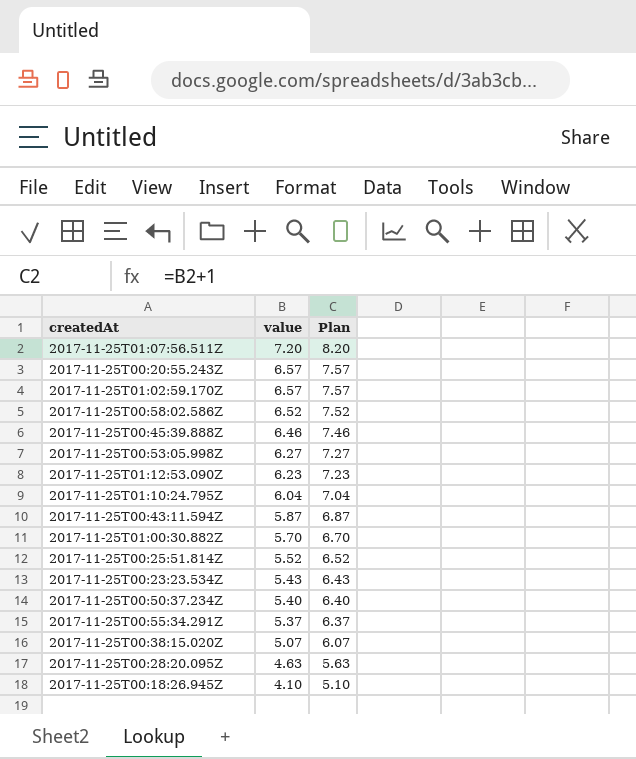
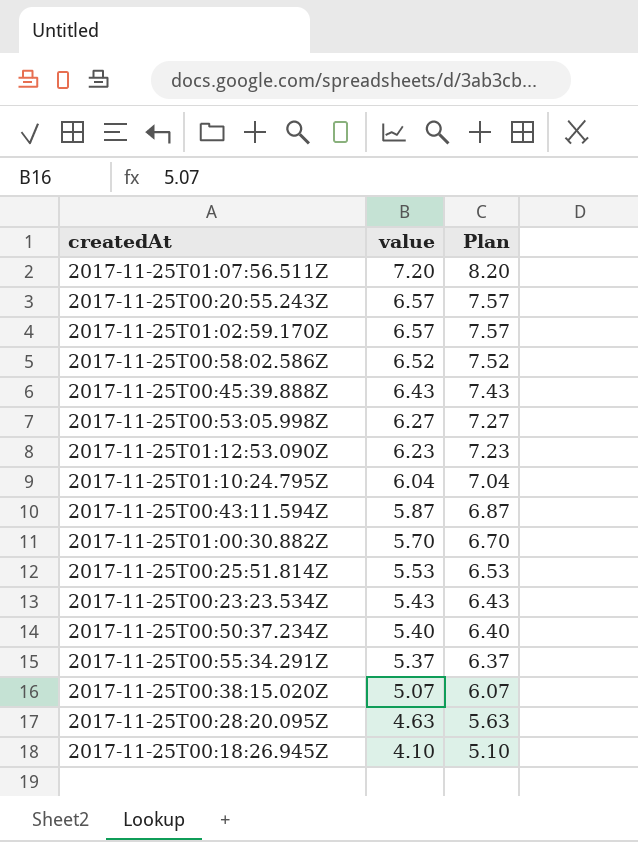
2017-11-25T00:45:39.888Z | value: 6.46 -> 6.43
2017-11-25T00:45:39.888Z | Plan: 7.46 -> 7.43
2017-11-25T00:25:51.814Z | value: 5.52 -> 5.53
2017-11-25T00:25:51.814Z | Plan: 6.52 -> 6.53

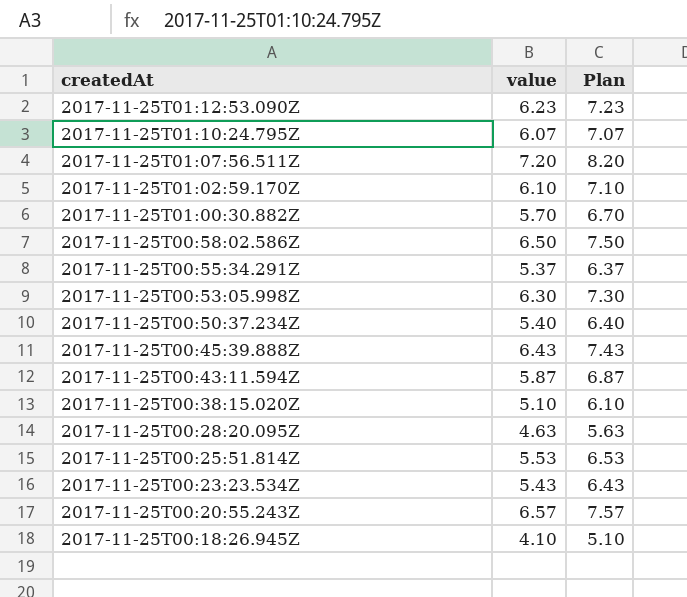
row order: value descending -> createdAt descending
2017-11-25T01:10:24.795Z | value: 6.04 -> 6.07
2017-11-25T01:10:24.795Z | Plan: 7.04 -> 7.07
2017-11-25T01:02:59.170Z | value: 6.57 -> 6.10
2017-11-25T01:02:59.170Z | Plan: 7.57 -> 7.10
2017-11-25T00:58:02.586Z | value: 6.52 -> 6.50
2017-11-25T00:58:02.586Z | Plan: 7.52 -> 7.50
2017-11-25T00:53:05.998Z | value: 6.27 -> 6.30
2017-11-25T00:53:05.998Z | Plan: 7.27 -> 7.30
2017-11-25T00:38:15.020Z | value: 5.07 -> 5.10
2017-11-25T00:38:15.020Z | Plan: 6.07 -> 6.10

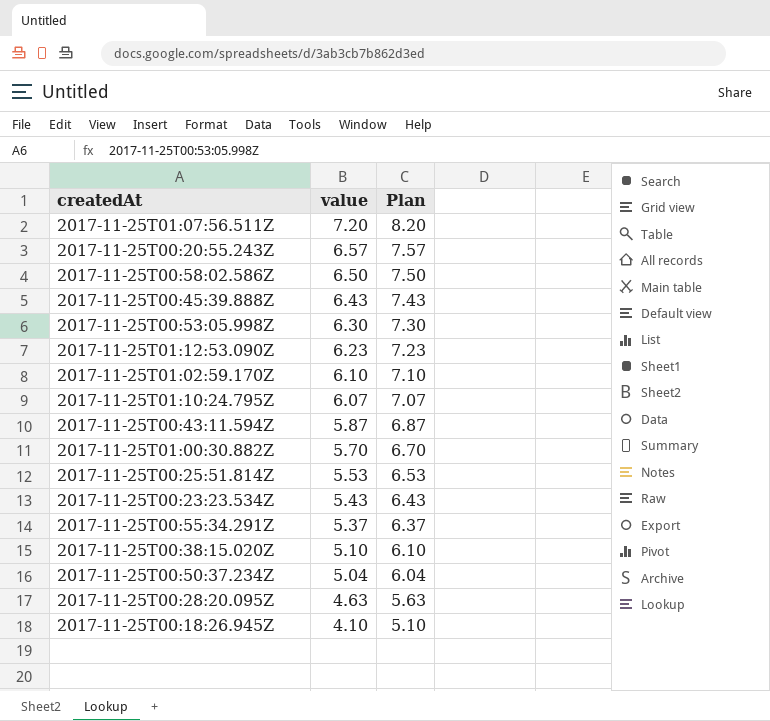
row order: createdAt descending -> value descending
2017-11-25T00:50:37.234Z | value: 5.40 -> 5.04
2017-11-25T00:50:37.234Z | Plan: 6.40 -> 6.04

